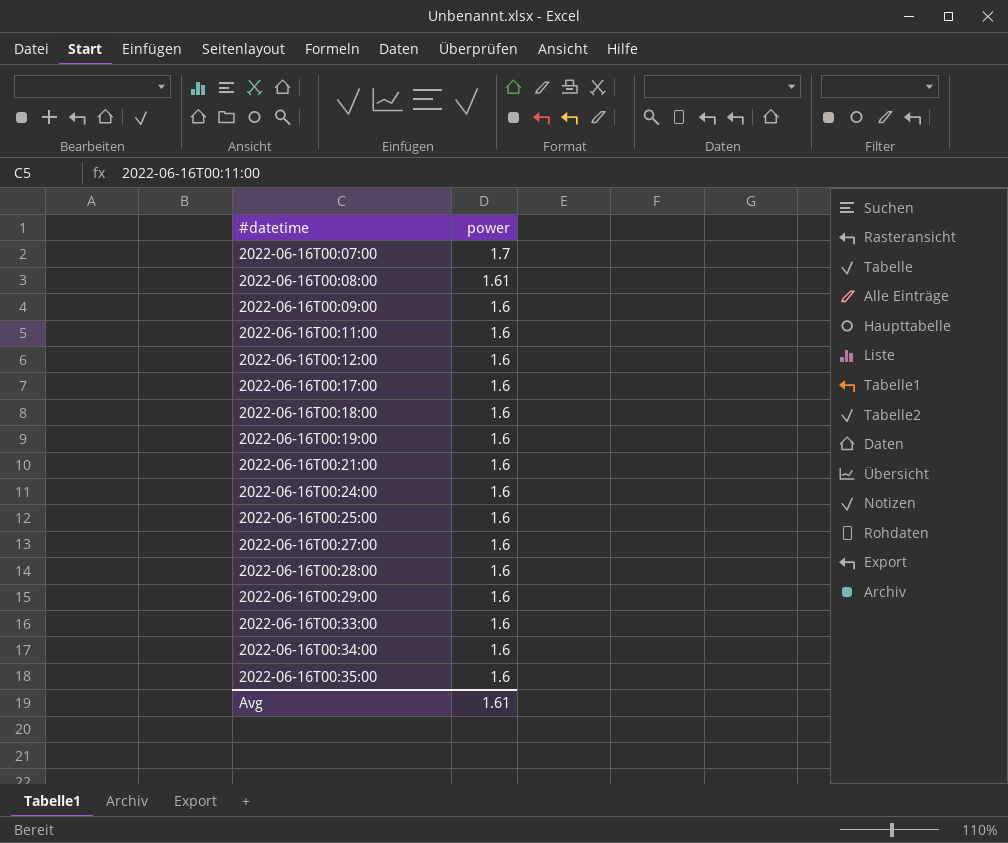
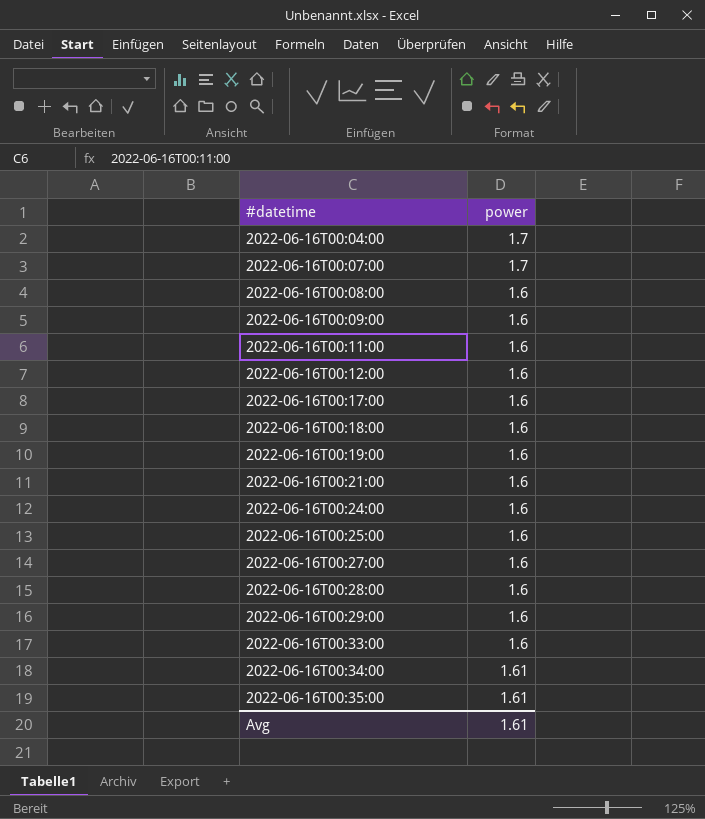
row 2022-06-16T00:04:00: none -> 1.7
2022-06-16T00:08:00 | power: 1.61 -> 1.6
2022-06-16T00:34:00 | power: 1.6 -> 1.61
2022-06-16T00:35:00 | power: 1.6 -> 1.61

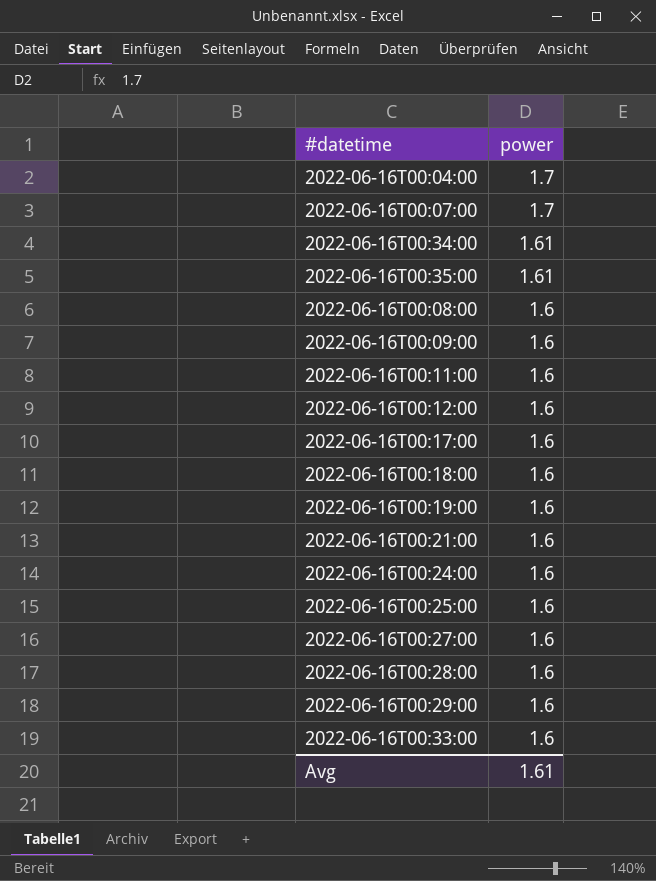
row order: #datetime ascending -> power descending

